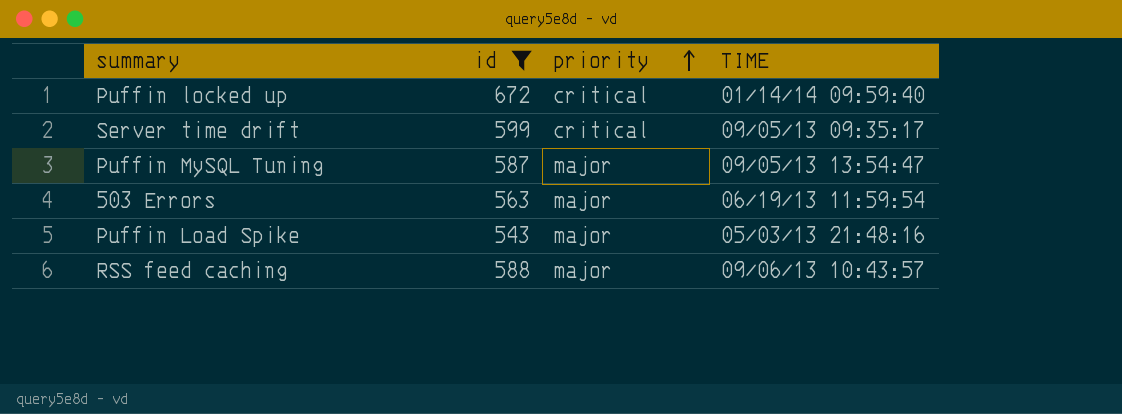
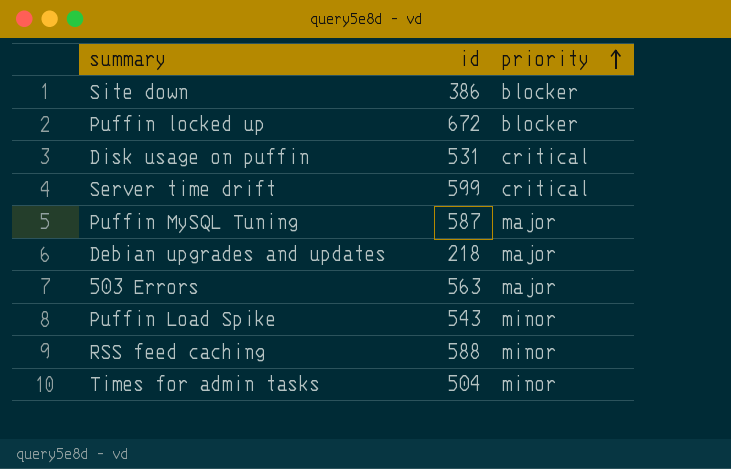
filter: id >= 543 -> none
column TIME | position: 4 -> none
Puffin locked up | priority: critical -> blocker
Puffin Load Spike | priority: major -> minor
RSS feed caching | priority: major -> minor

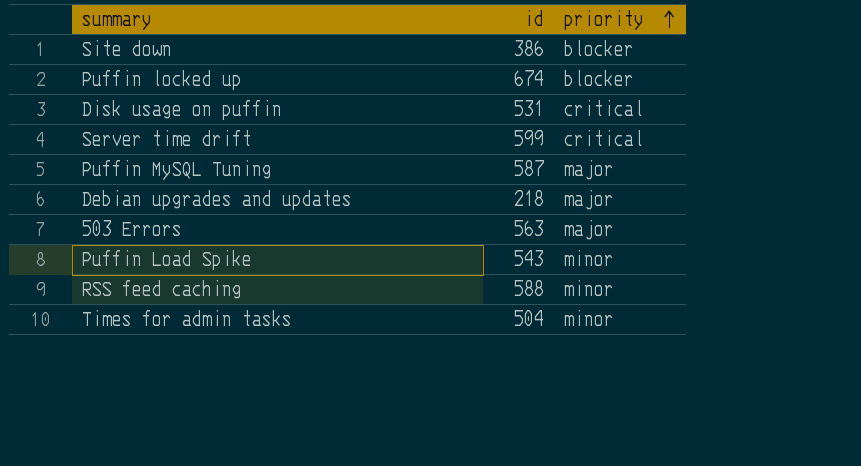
Puffin locked up | id: 672 -> 674

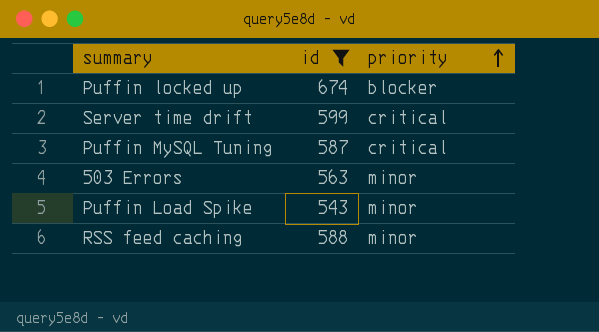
filter: none -> id >= 543
Puffin MySQL Tuning | priority: major -> critical
503 Errors | priority: major -> minor

